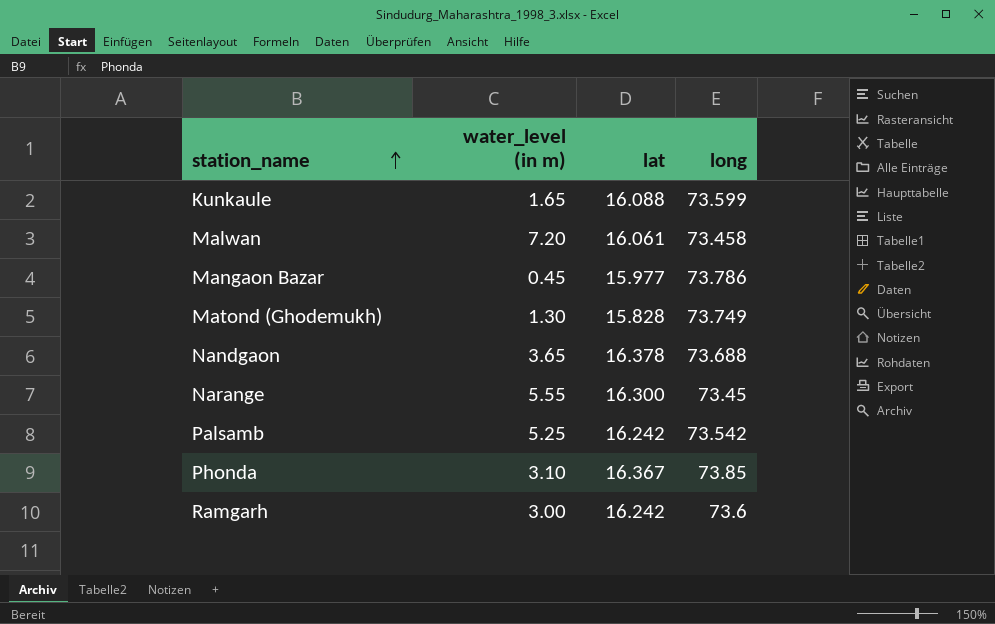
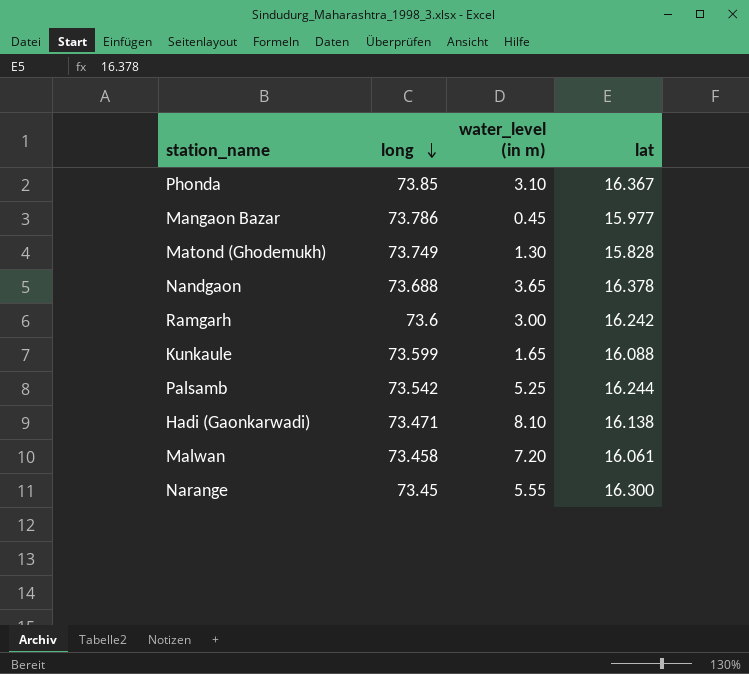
row order: station_name ascending -> long descending
column long | position: 4 -> 2
Palsamb | lat: 16.242 -> 16.244
row Hadi (Gaonkarwadi): none -> 73.471 | 8.10 | 16.138

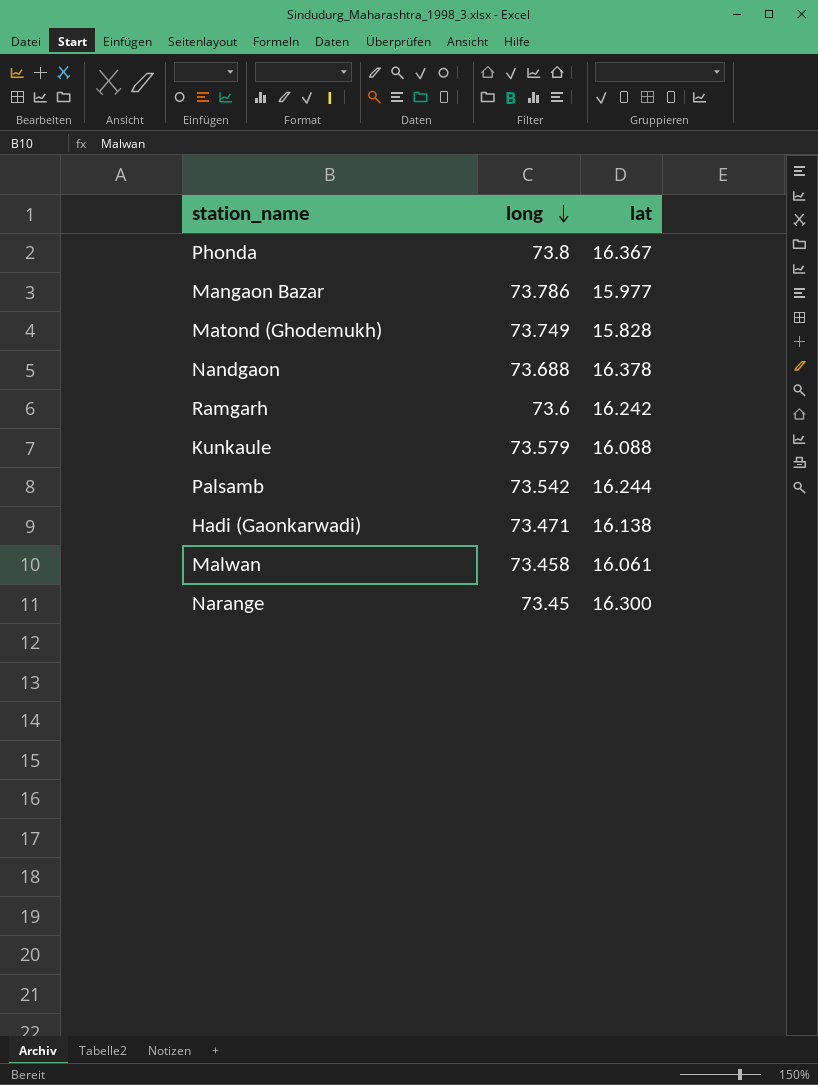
column water_level (in m) | position: 3 -> none
Phonda | long: 73.85 -> 73.8
Kunkaule | long: 73.599 -> 73.579

